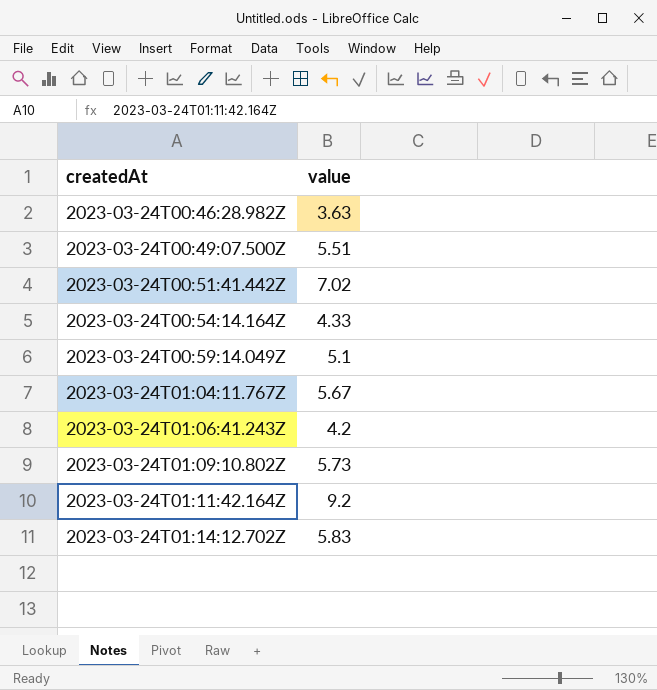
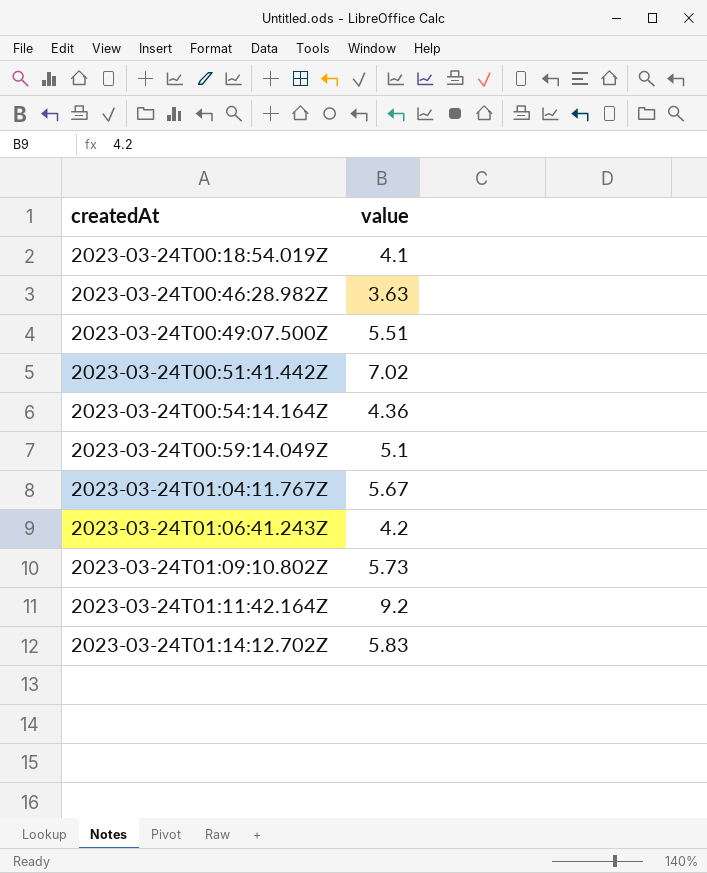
row 2023-03-24T00:18:54.019Z: none -> 4.1
2023-03-24T00:54:14.164Z | value: 4.33 -> 4.36

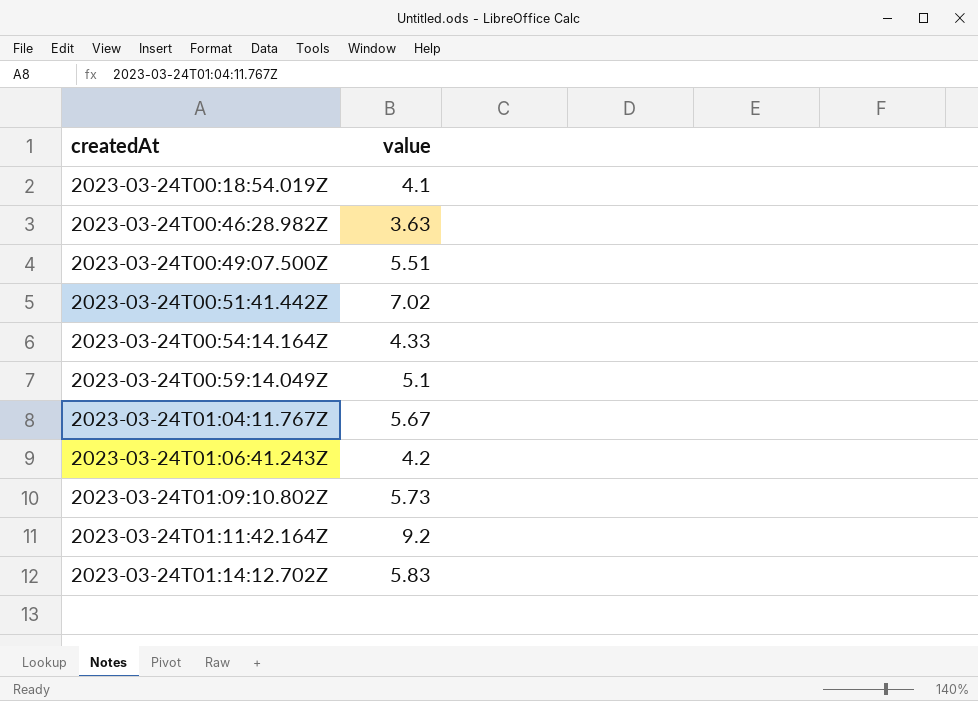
2023-03-24T00:54:14.164Z | value: 4.36 -> 4.33

